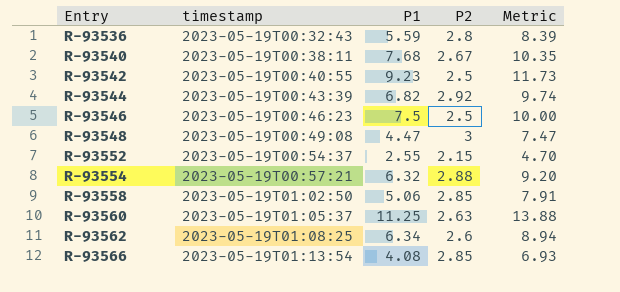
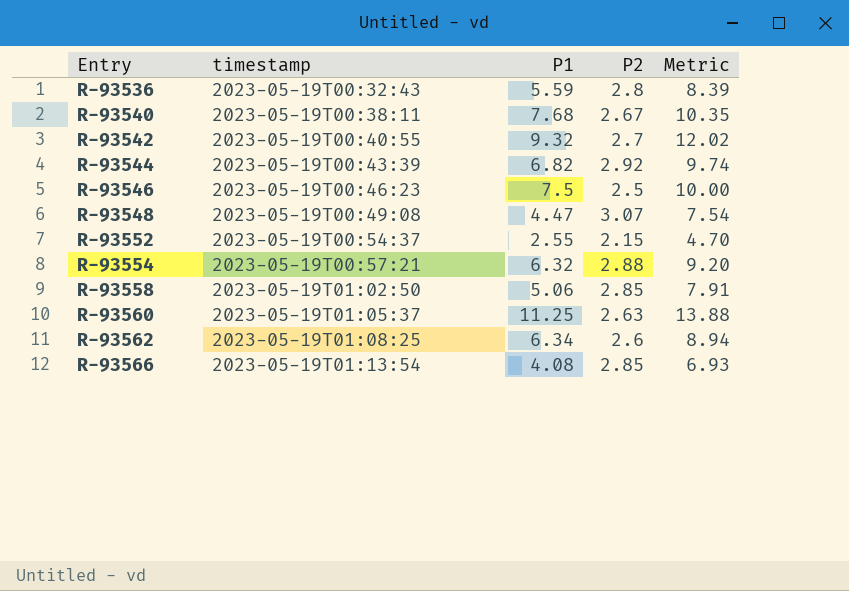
R-93542 | P1: 9.23 -> 9.32
R-93542 | P2: 2.5 -> 2.7
R-93542 | Metric: 11.73 -> 12.02
R-93548 | P2: 3 -> 3.07
R-93548 | Metric: 7.47 -> 7.54

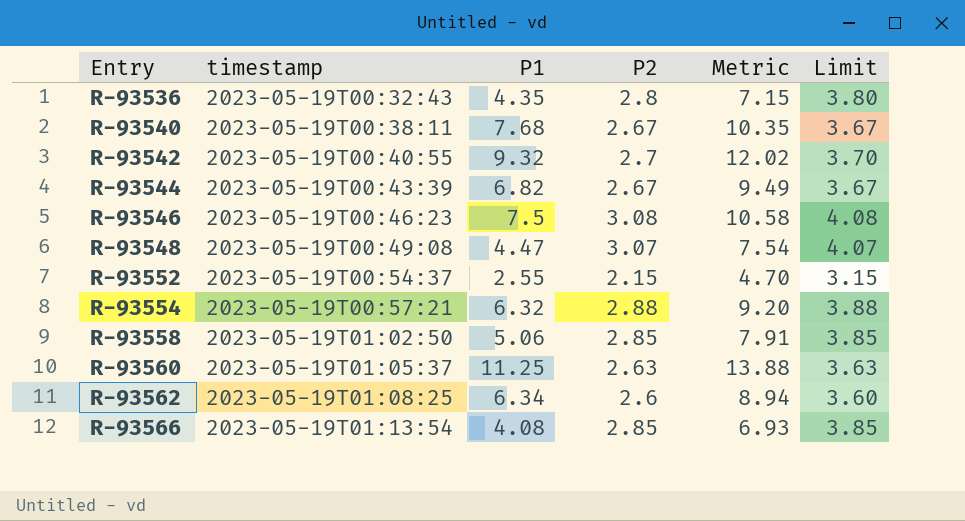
column Limit | formula: none -> [P2] + 1
R-93536 | P1: 5.59 -> 4.35
R-93536 | Metric: 8.39 -> 7.15
R-93544 | P2: 2.92 -> 2.67
R-93544 | Metric: 9.74 -> 9.49
R-93546 | P2: 2.5 -> 3.08
R-93546 | Metric: 10.00 -> 10.58

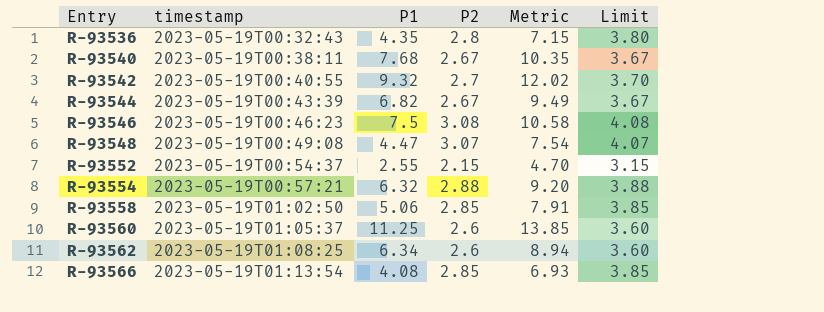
R-93560 | P2: 2.63 -> 2.6
R-93560 | Metric: 13.88 -> 13.85
R-93560 | Limit: 3.63 -> 3.60

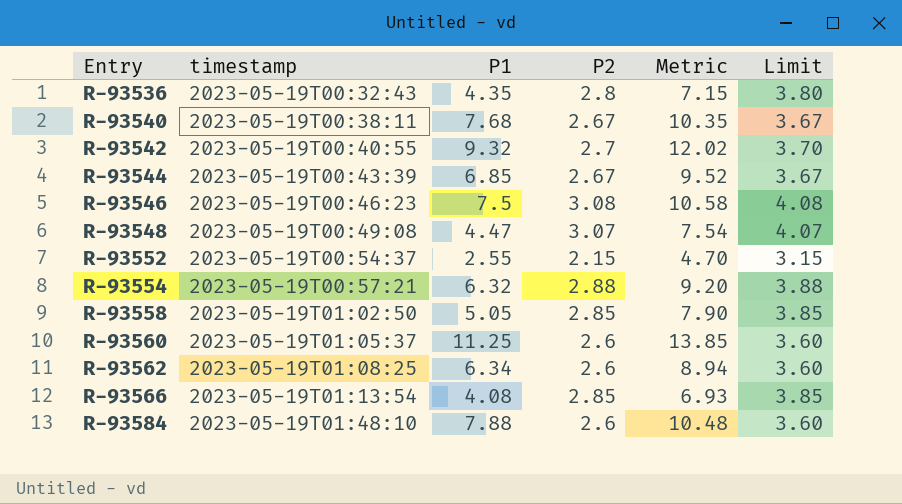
R-93544 | P1: 6.82 -> 6.85
R-93544 | Metric: 9.49 -> 9.52
R-93558 | P1: 5.06 -> 5.05
R-93558 | Metric: 7.91 -> 7.90
row R-93584: none -> 2023-05-19T01:48:10 | 7.88 | 2.6 | 10.48 | 3.60

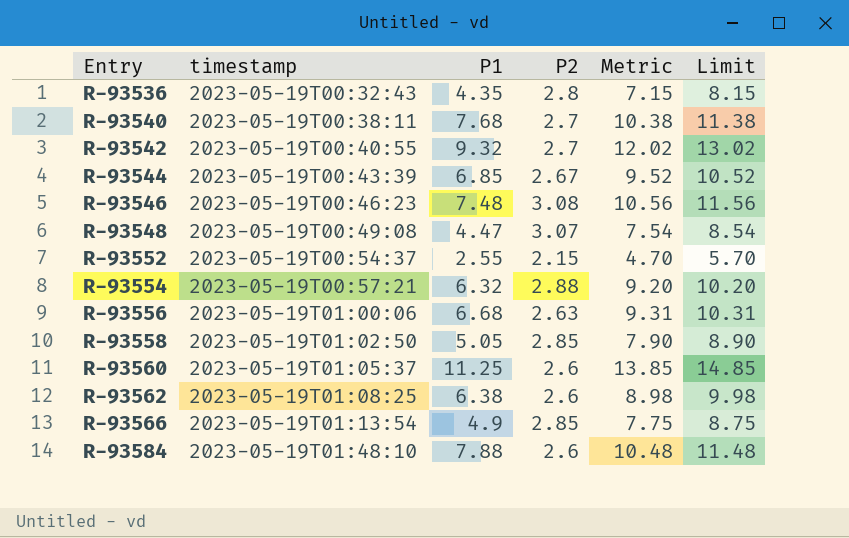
column Limit | formula: [P2] + 1 -> [Metric] + 1
R-93540 | P2: 2.67 -> 2.7
R-93540 | Metric: 10.35 -> 10.38
R-93546 | P1: 7.5 -> 7.48
R-93546 | Metric: 10.58 -> 10.56
row R-93556: none -> 2023-05-19T01:00:06 | 6.68 | 2.63 | 9.31 | 10.31
R-93562 | P1: 6.34 -> 6.38
R-93562 | Metric: 8.94 -> 8.98
R-93566 | P1: 4.08 -> 4.9
R-93566 | Metric: 6.93 -> 7.75

